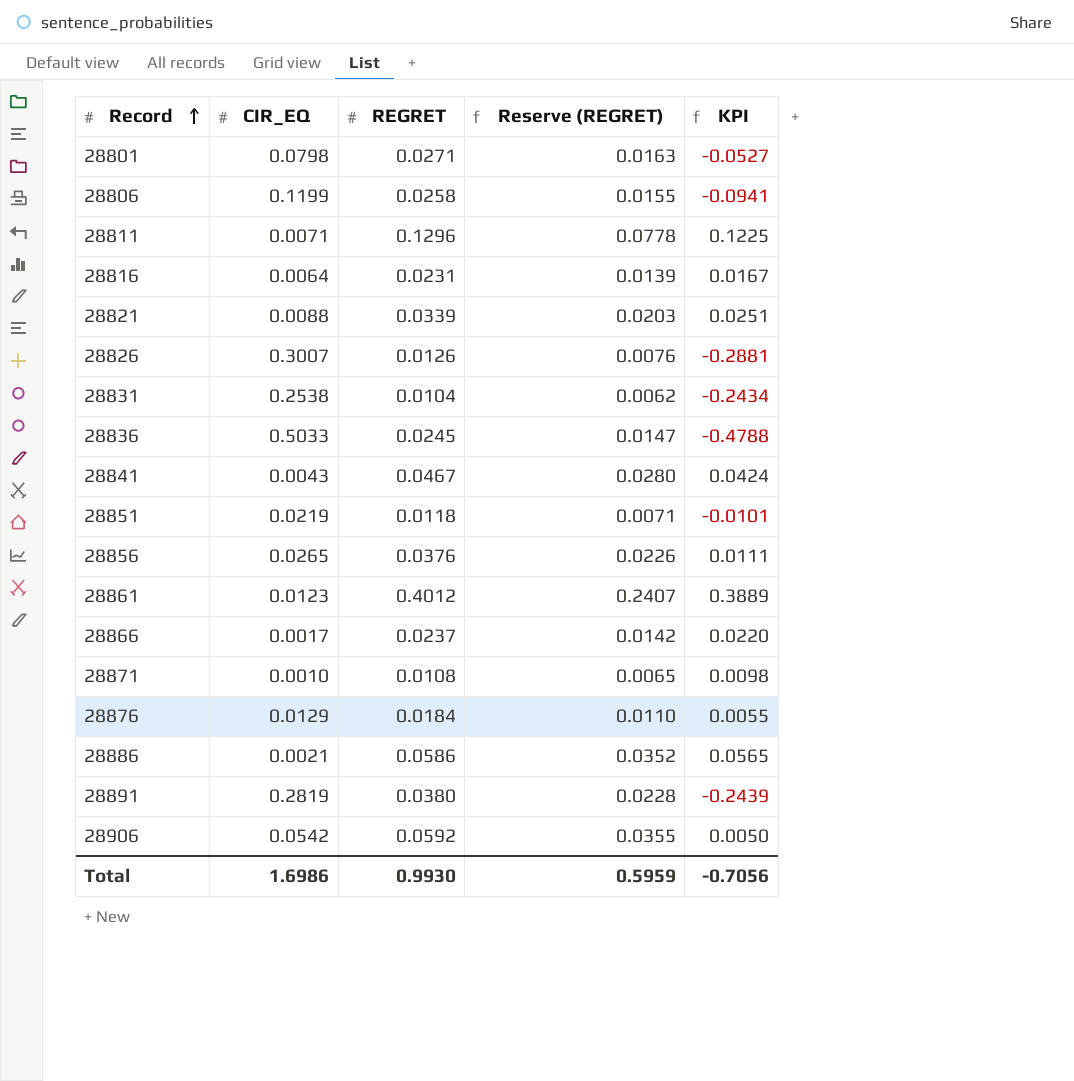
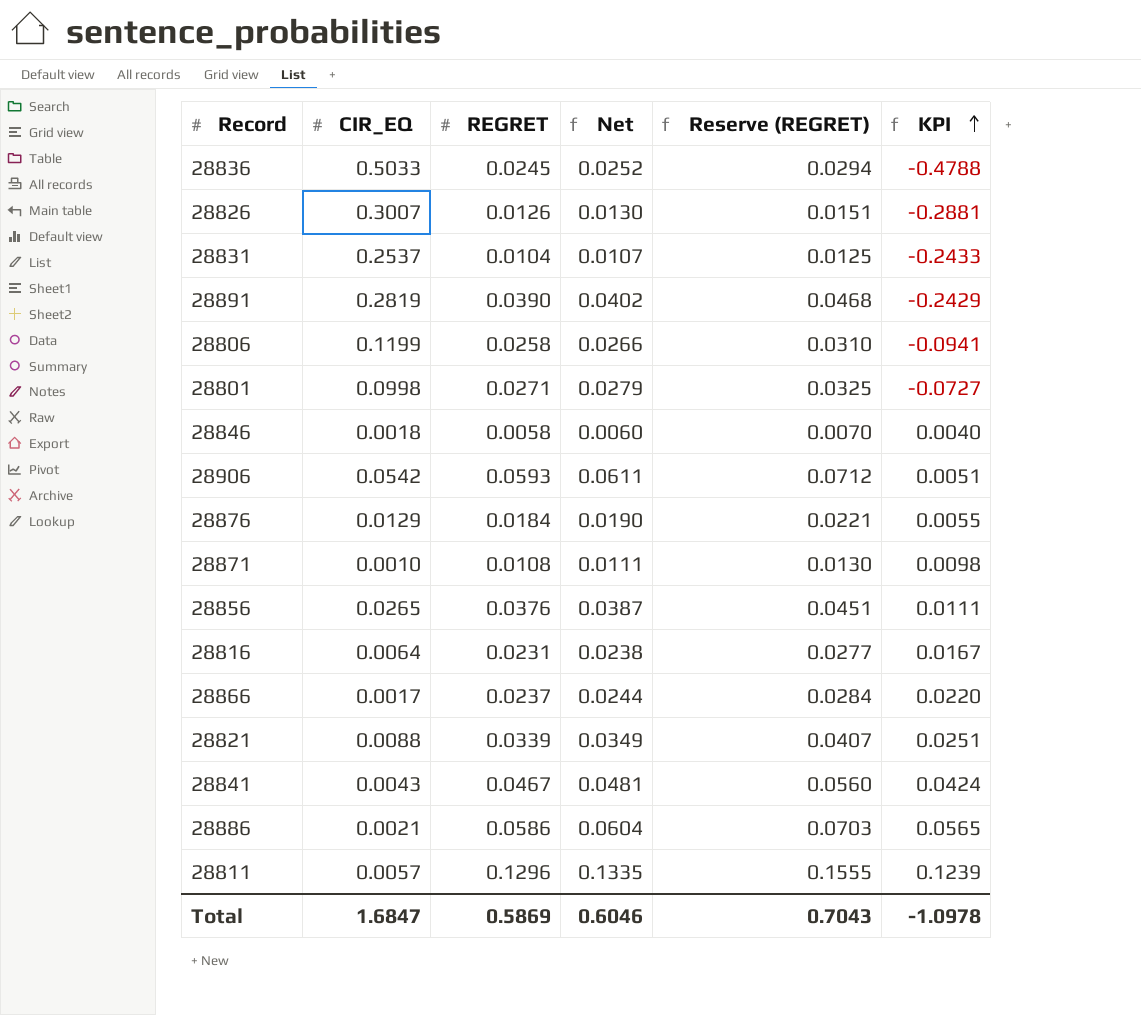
row order: Record ascending -> KPI ascending
column Net | formula: none -> [REGRET] * 1.03
column Reserve (REGRET) | formula: [REGRET] * 0.6 -> [REGRET] * 1.2
row 28851: 0.0219 | 0.0118 | 0.0071 | -0.0101 -> none
row 28861: 0.0123 | 0.4012 | 0.2407 | 0.3889 -> none
28831 | CIR_EQ: 0.2538 -> 0.2537
28831 | KPI: -0.2434 -> -0.2433
28891 | REGRET: 0.0380 -> 0.0390
28891 | KPI: -0.2439 -> -0.2429
28801 | CIR_EQ: 0.0798 -> 0.0998
28801 | KPI: -0.0527 -> -0.0727
row 28846: none -> 0.0018 | 0.0058 | 0.0060 | 0.0070 | 0.0040
28906 | REGRET: 0.0592 -> 0.0593
28906 | KPI: 0.0050 -> 0.0051
28811 | CIR_EQ: 0.0071 -> 0.0057
28811 | KPI: 0.1225 -> 0.1239
Total | CIR_EQ: 1.6986 -> 1.6847
Total | REGRET: 0.9930 -> 0.5869
Total | Reserve (REGRET): 0.5959 -> 0.7043
Total | KPI: -0.7056 -> -1.0978

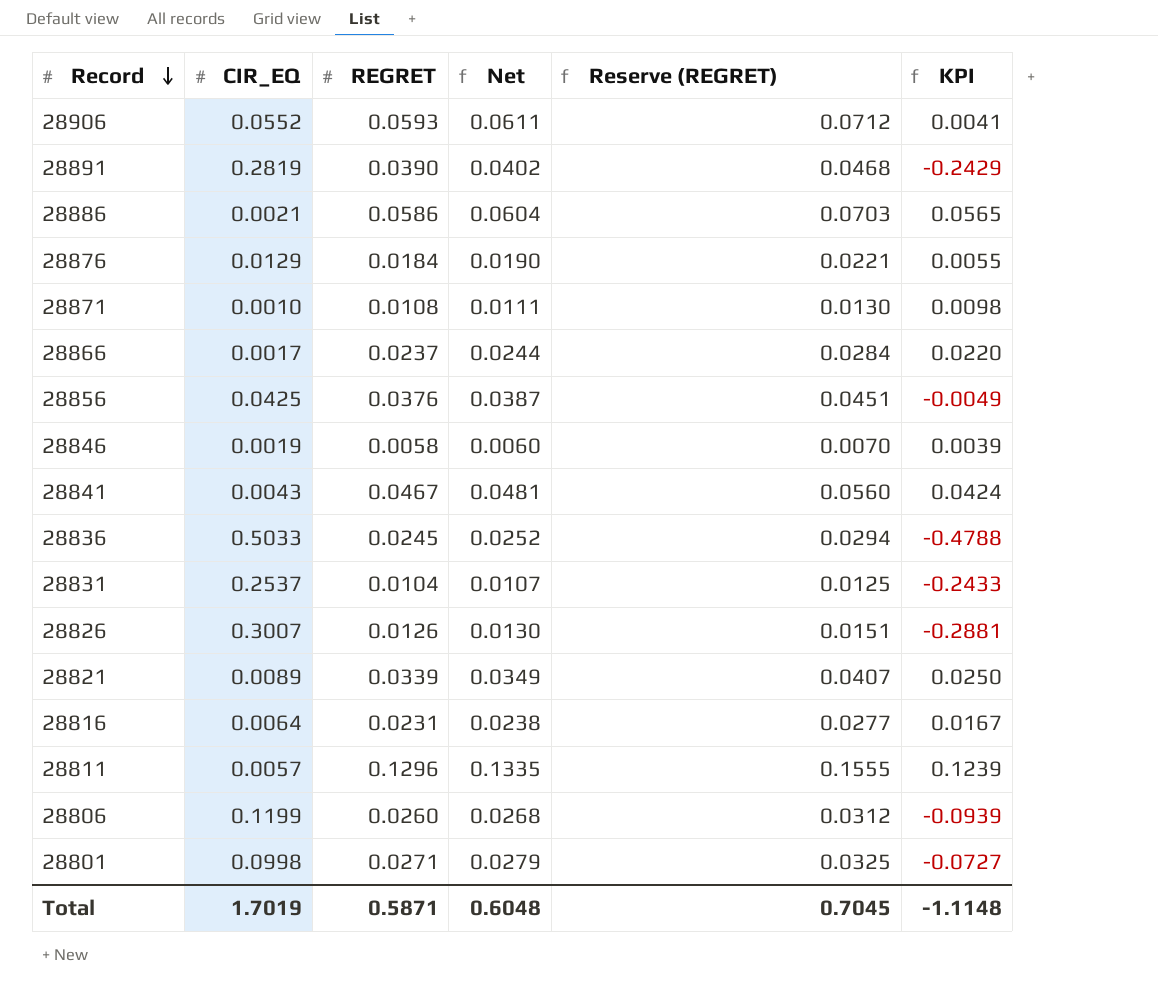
row order: KPI ascending -> Record descending
28906 | CIR_EQ: 0.0542 -> 0.0552
28906 | KPI: 0.0051 -> 0.0041
28856 | CIR_EQ: 0.0265 -> 0.0425
28856 | KPI: 0.0111 -> -0.0049
28846 | CIR_EQ: 0.0018 -> 0.0019
28846 | KPI: 0.0040 -> 0.0039
28821 | CIR_EQ: 0.0088 -> 0.0089
28821 | KPI: 0.0251 -> 0.0250
28806 | REGRET: 0.0258 -> 0.0260
28806 | Net: 0.0266 -> 0.0268
28806 | Reserve (REGRET): 0.0310 -> 0.0312
28806 | KPI: -0.0941 -> -0.0939
Total | CIR_EQ: 1.6847 -> 1.7019
Total | REGRET: 0.5869 -> 0.5871
Total | Net: 0.6046 -> 0.6048
Total | Reserve (REGRET): 0.7043 -> 0.7045
Total | KPI: -1.0978 -> -1.1148

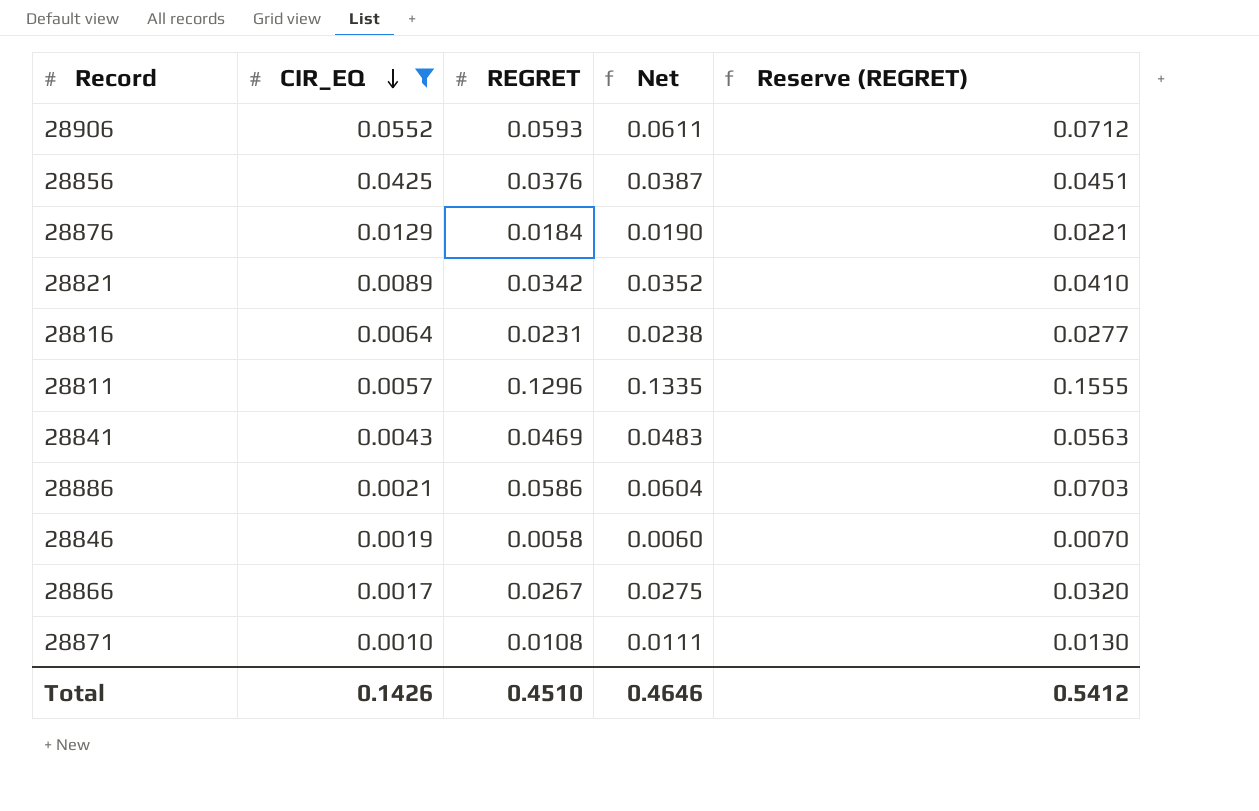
filter: none -> CIR_EQ <= 0.0552
row order: Record descending -> CIR_EQ descending
column KPI | formula: [REGRET] - [CIR_EQ] -> none
28821 | REGRET: 0.0339 -> 0.0342
28821 | Net: 0.0349 -> 0.0352
28821 | Reserve (REGRET): 0.0407 -> 0.0410
28841 | REGRET: 0.0467 -> 0.0469
28841 | Net: 0.0481 -> 0.0483
28841 | Reserve (REGRET): 0.0560 -> 0.0563
28866 | REGRET: 0.0237 -> 0.0267
28866 | Net: 0.0244 -> 0.0275
28866 | Reserve (REGRET): 0.0284 -> 0.0320
Total | CIR_EQ: 1.7019 -> 0.1426
Total | REGRET: 0.5871 -> 0.4510
Total | Net: 0.6048 -> 0.4646
Total | Reserve (REGRET): 0.7045 -> 0.5412

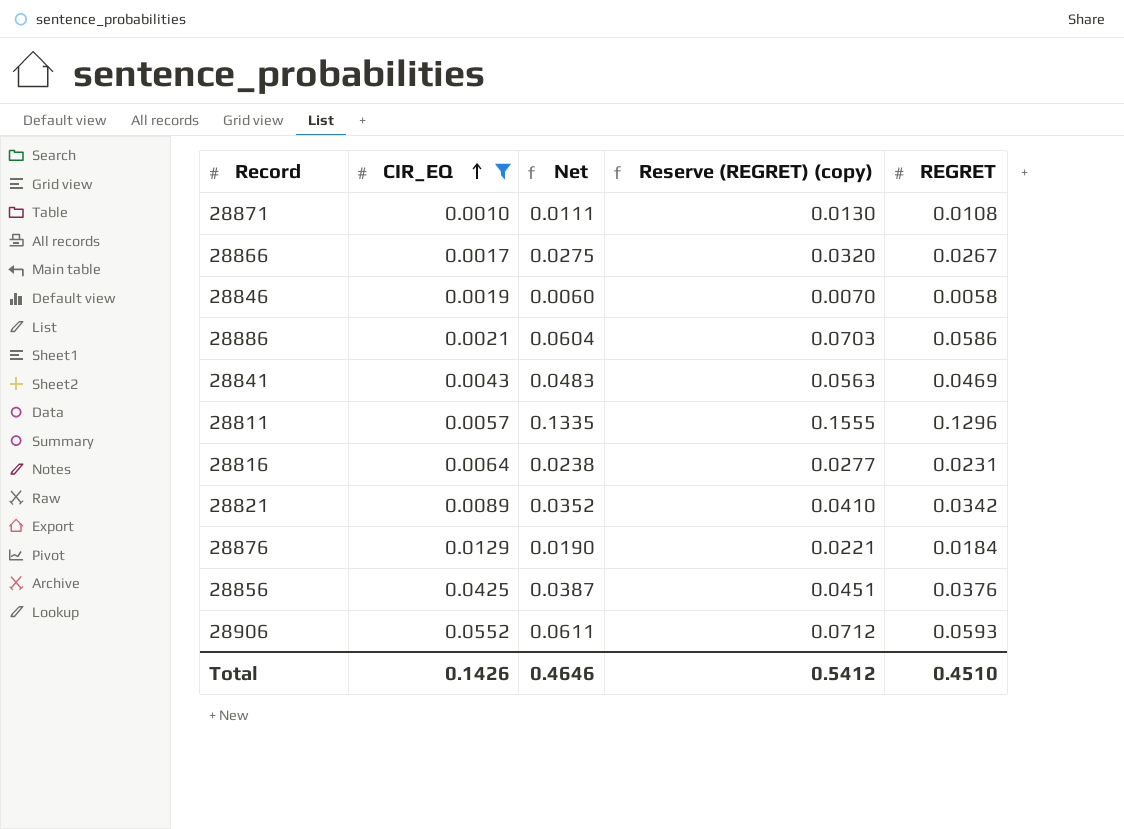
row order: CIR_EQ descending -> CIR_EQ ascending
column name: Reserve (REGRET) -> Reserve (REGRET) (copy)
column REGRET | position: 3 -> 5

